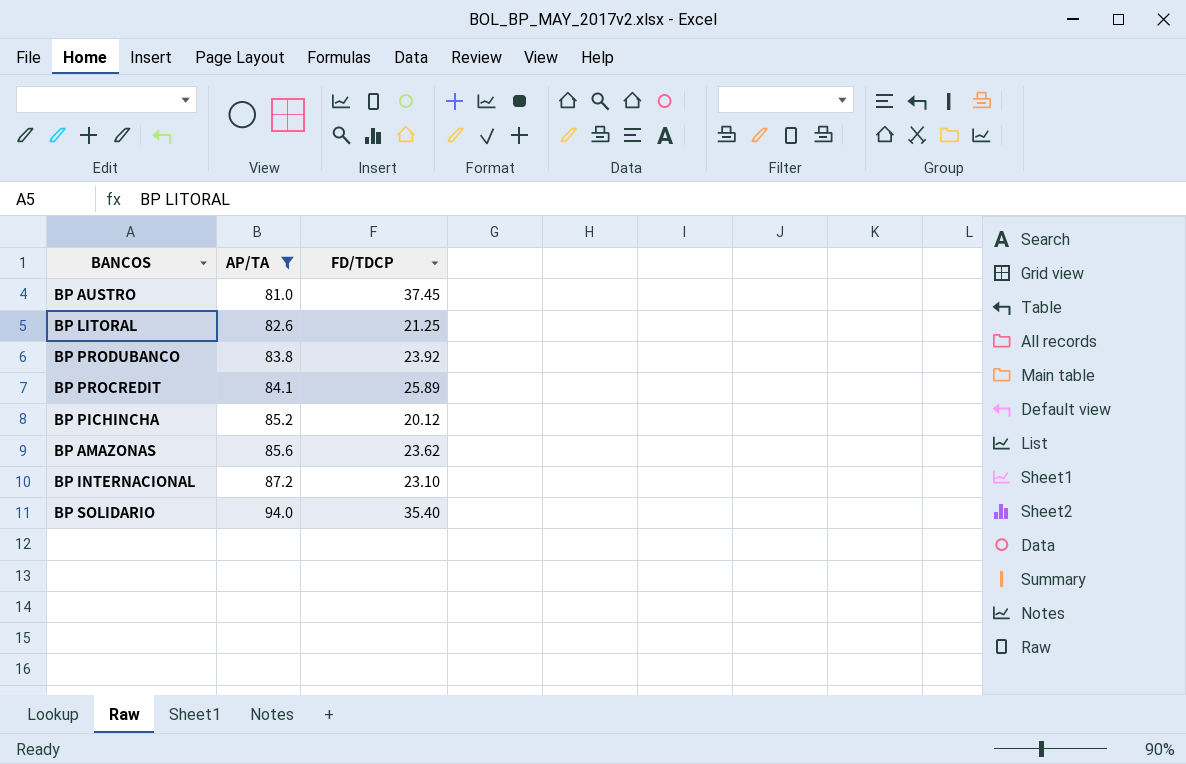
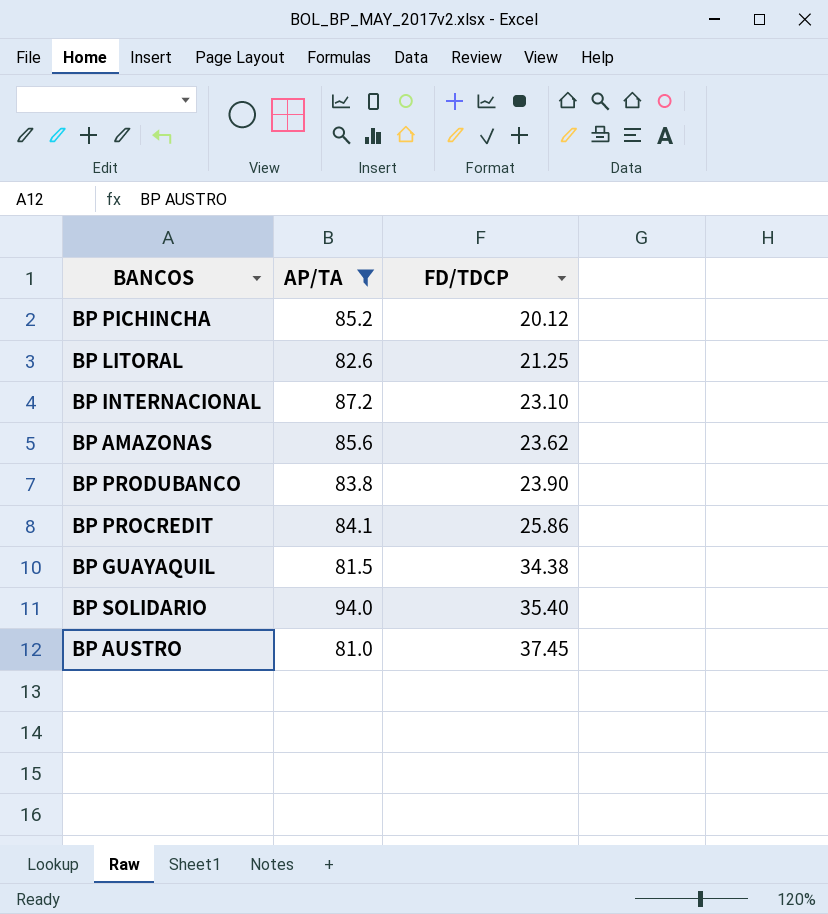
row order: AP/TA ascending -> FD/TDCP ascending
BP PRODUBANCO | FD/TDCP: 23.92 -> 23.90
BP PROCREDIT | FD/TDCP: 25.89 -> 25.86
row BP GUAYAQUIL: none -> 81.5 | 34.38

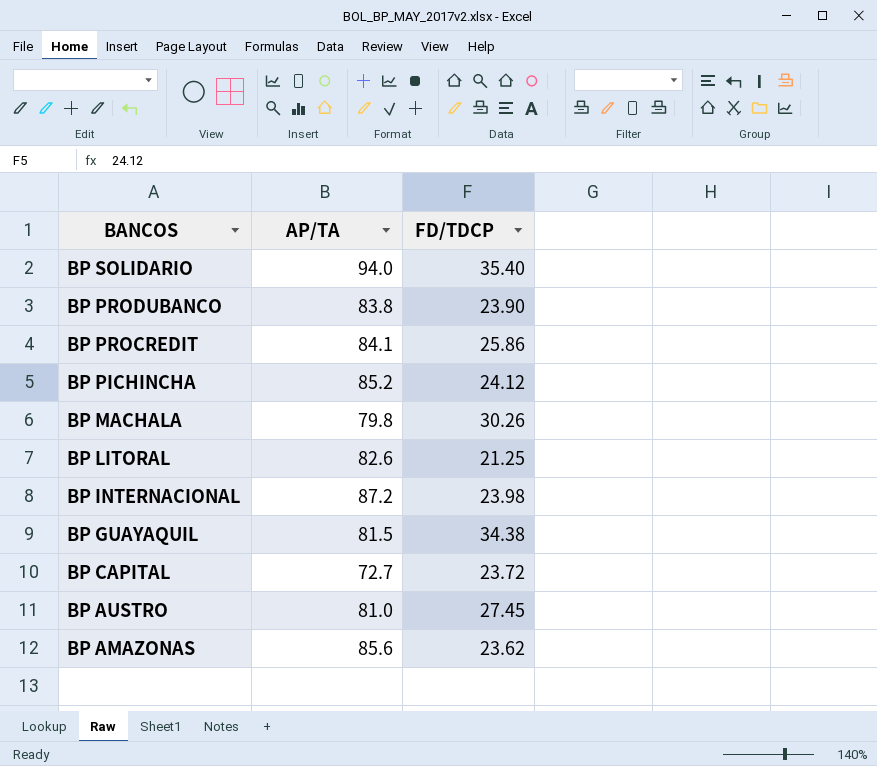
filter: AP/TA >= 81.0 -> none
row order: FD/TDCP ascending -> BANCOS descending
BP PICHINCHA | FD/TDCP: 20.12 -> 24.12
BP INTERNACIONAL | FD/TDCP: 23.10 -> 23.98
BP AUSTRO | FD/TDCP: 37.45 -> 27.45

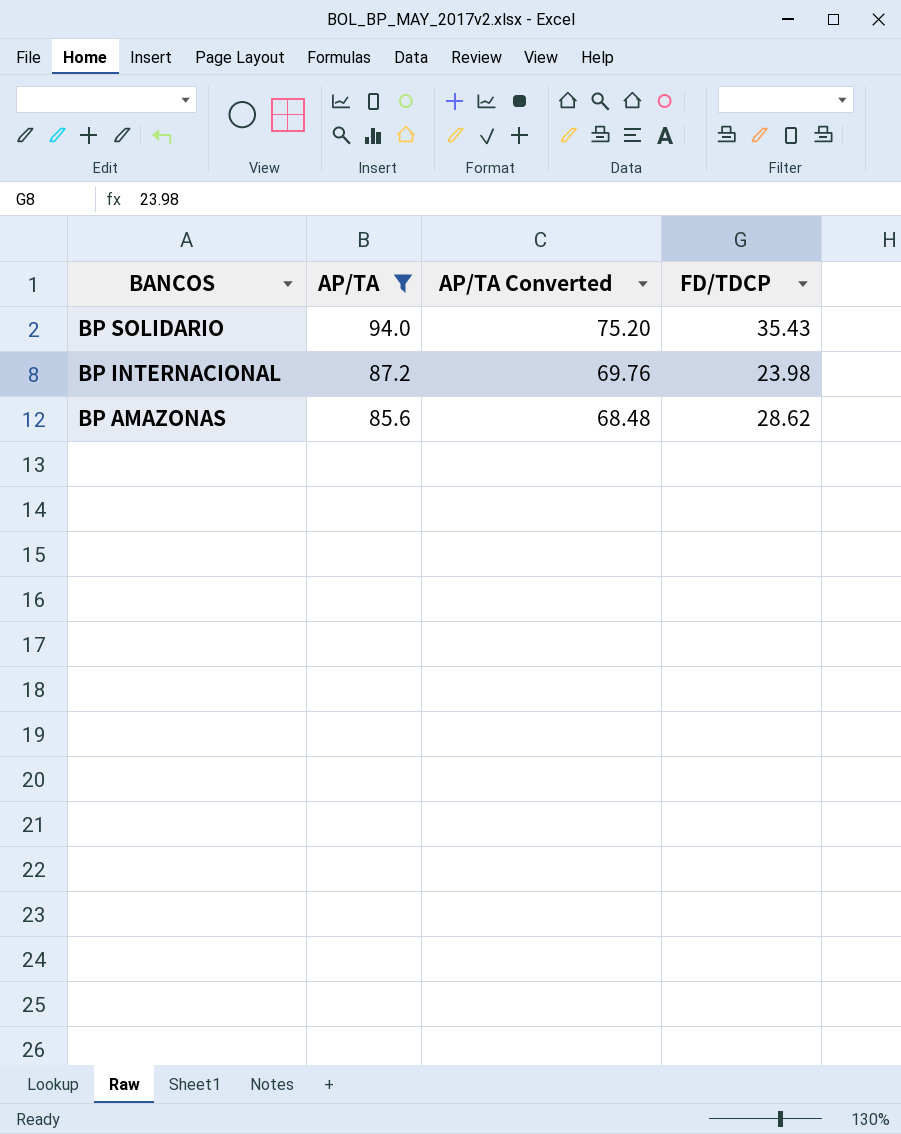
filter: none -> AP/TA >= 85.6
column AP/TA Converted | formula: none -> [AP/TA] * 0.8
BP SOLIDARIO | FD/TDCP: 35.40 -> 35.43
BP AMAZONAS | FD/TDCP: 23.62 -> 28.62

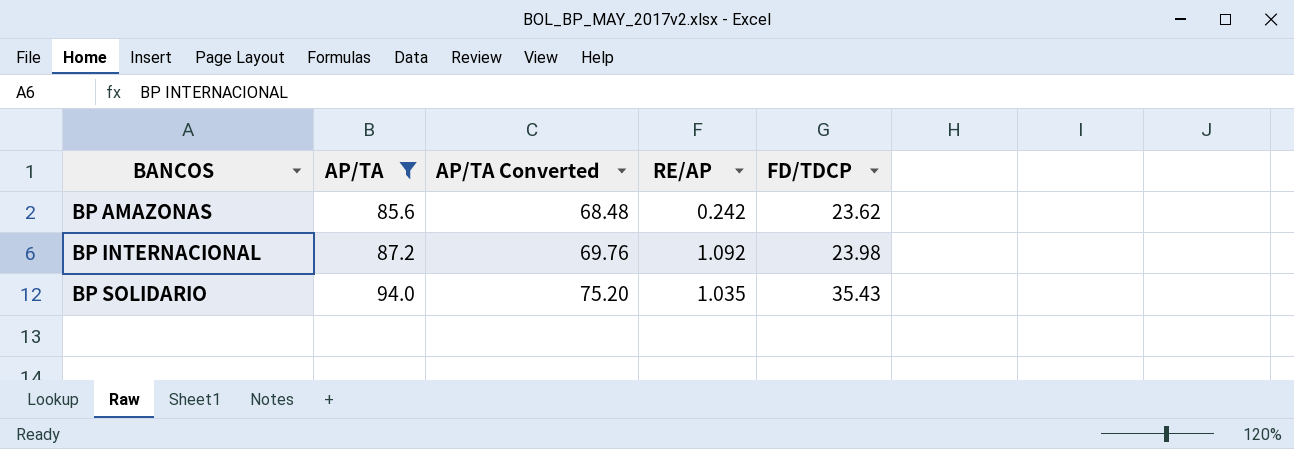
row order: BANCOS descending -> BANCOS ascending
column RE/AP | position: none -> 4
BP AMAZONAS | FD/TDCP: 28.62 -> 23.62

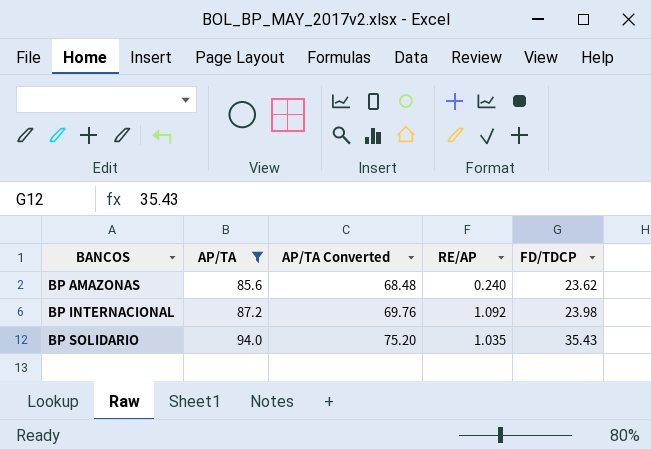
BP AMAZONAS | RE/AP: 0.242 -> 0.240

